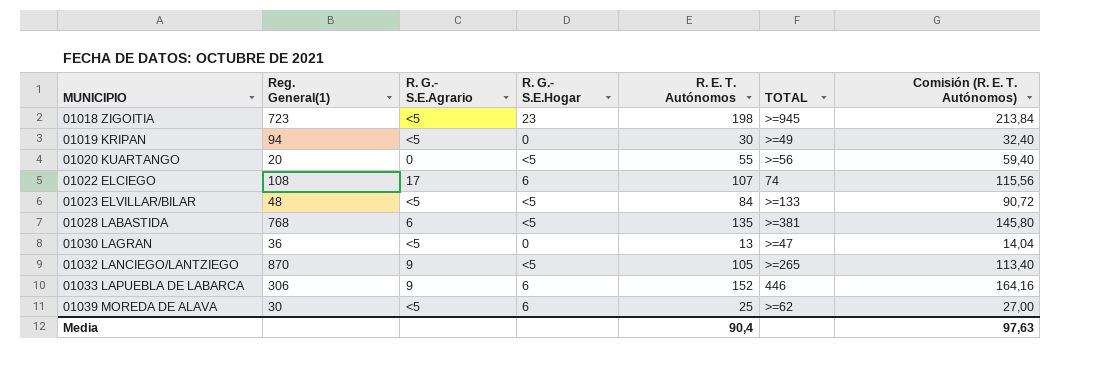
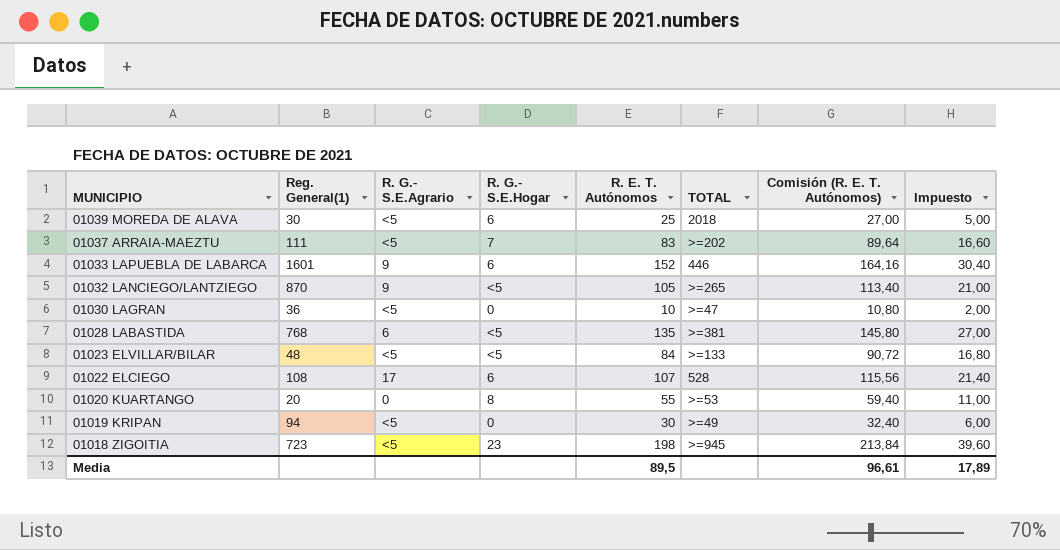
row order: MUNICIPIO ascending -> MUNICIPIO descending
column Impuesto | formula: none -> [R. E. T. Autónomos] * 0,2
01039 MOREDA DE ALAVA | TOTAL: >=62 -> 2018
row 01037 ARRAIA-MAEZTU: none -> 111 | <5 | 7 | 83 | >=202 | 89,64 | 16,60
01033 LAPUEBLA DE LABARCA | Reg. General(1): 306 -> 1601
01030 LAGRAN | R. E. T. Autónomos: 13 -> 10
01030 LAGRAN | Comisión (R. E. T. Autónomos): 14,04 -> 10,80
01022 ELCIEGO | TOTAL: 74 -> 528
01020 KUARTANGO | R. G.- S.E.Hogar: <5 -> 8
01020 KUARTANGO | TOTAL: >=56 -> >=53
Media | R. E. T. Autónomos: 90,4 -> 89,5
Media | Comisión (R. E. T. Autónomos): 97,63 -> 96,61

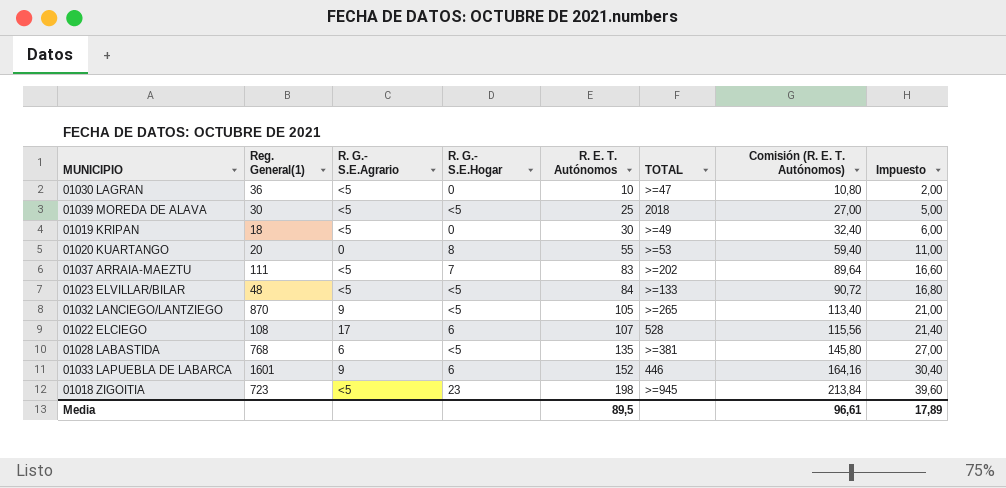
row order: MUNICIPIO descending -> R. E. T. Autónomos ascending
01039 MOREDA DE ALAVA | R. G.- S.E.Hogar: 6 -> <5
01019 KRIPAN | Reg. General(1): 94 -> 18

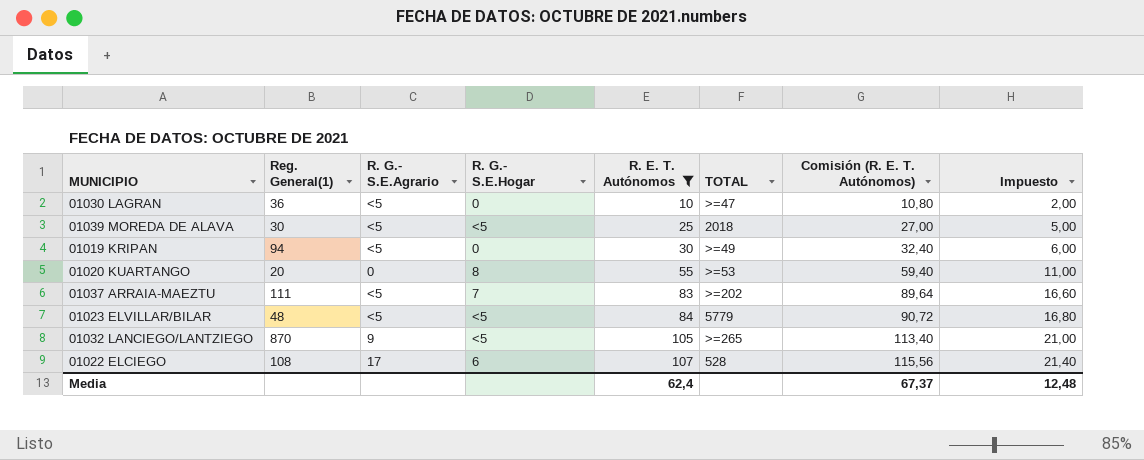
filter: none -> R. E. T. Autónomos <= 107
01019 KRIPAN | Reg. General(1): 18 -> 94
01023 ELVILLAR/BILAR | TOTAL: >=133 -> 5779
Media | R. E. T. Autónomos: 89,5 -> 62,4
Media | Comisión (R. E. T. Autónomos): 96,61 -> 67,37
Media | Impuesto: 17,89 -> 12,48

